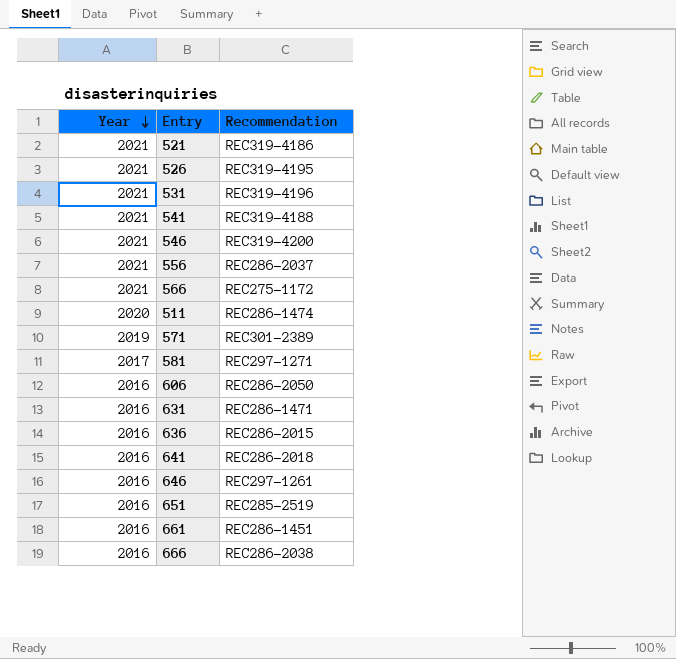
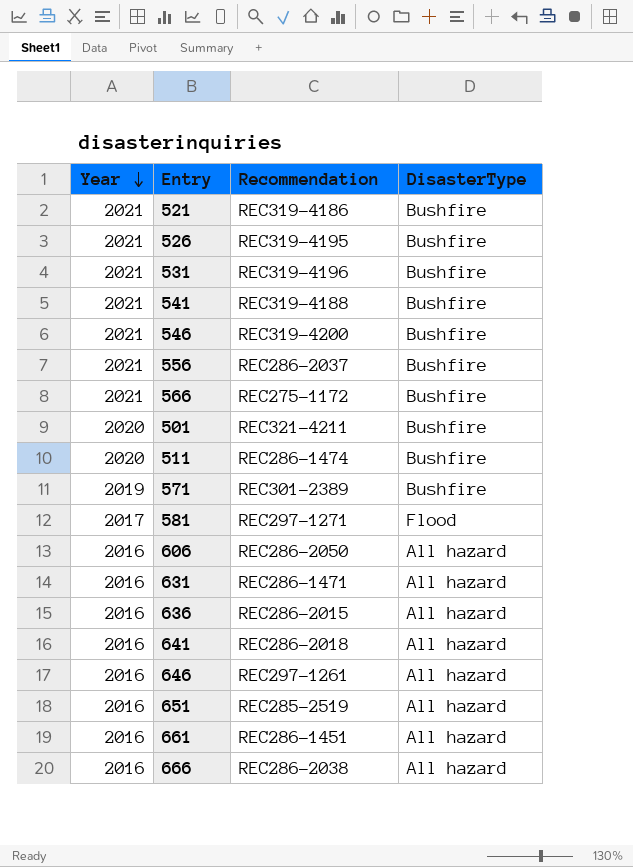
column DisasterType | position: none -> 4
row 501: none -> 2020 | REC321-4211 | Bushfire

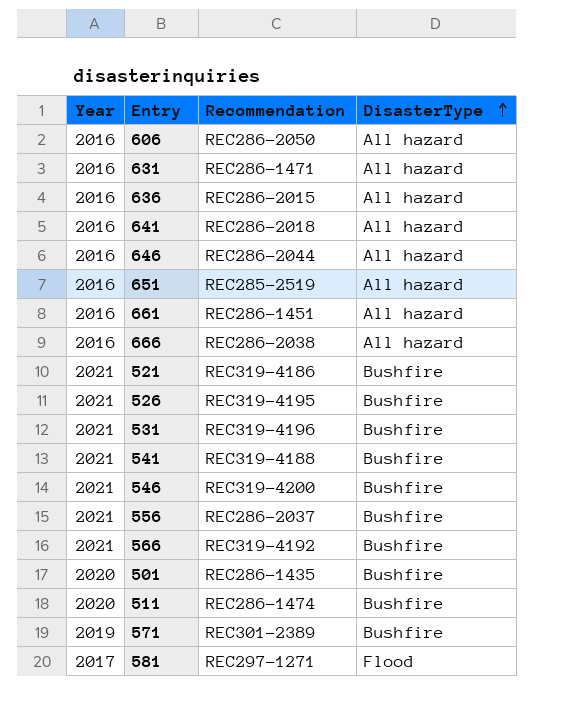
row order: Year descending -> DisasterType ascending
646 | Recommendation: REC297-1261 -> REC286-2044
566 | Recommendation: REC275-1172 -> REC319-4192
501 | Recommendation: REC321-4211 -> REC286-1435

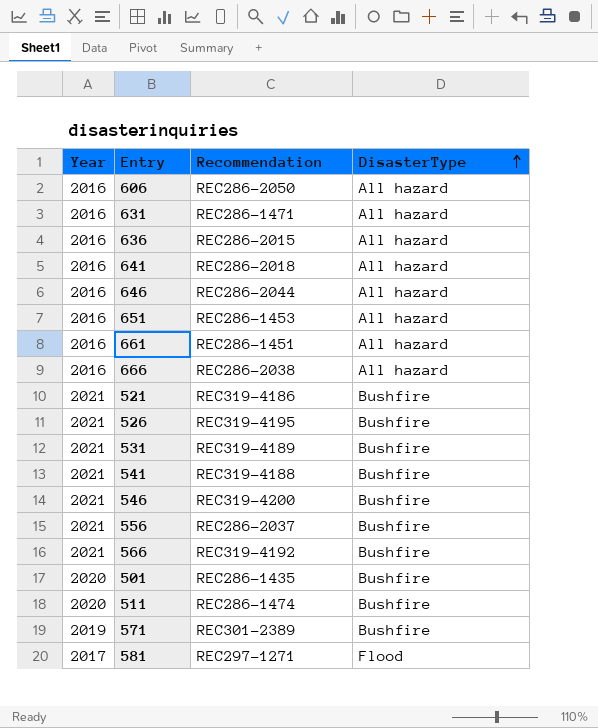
651 | Recommendation: REC285-2519 -> REC286-1453
531 | Recommendation: REC319-4196 -> REC319-4189

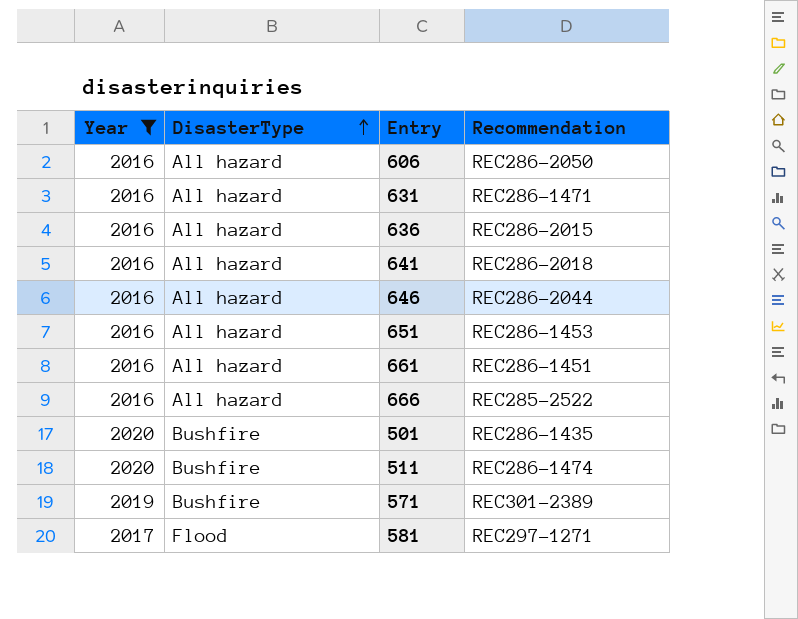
filter: none -> Year != 2021
column DisasterType | position: 4 -> 2
666 | Recommendation: REC286-2038 -> REC285-2522

